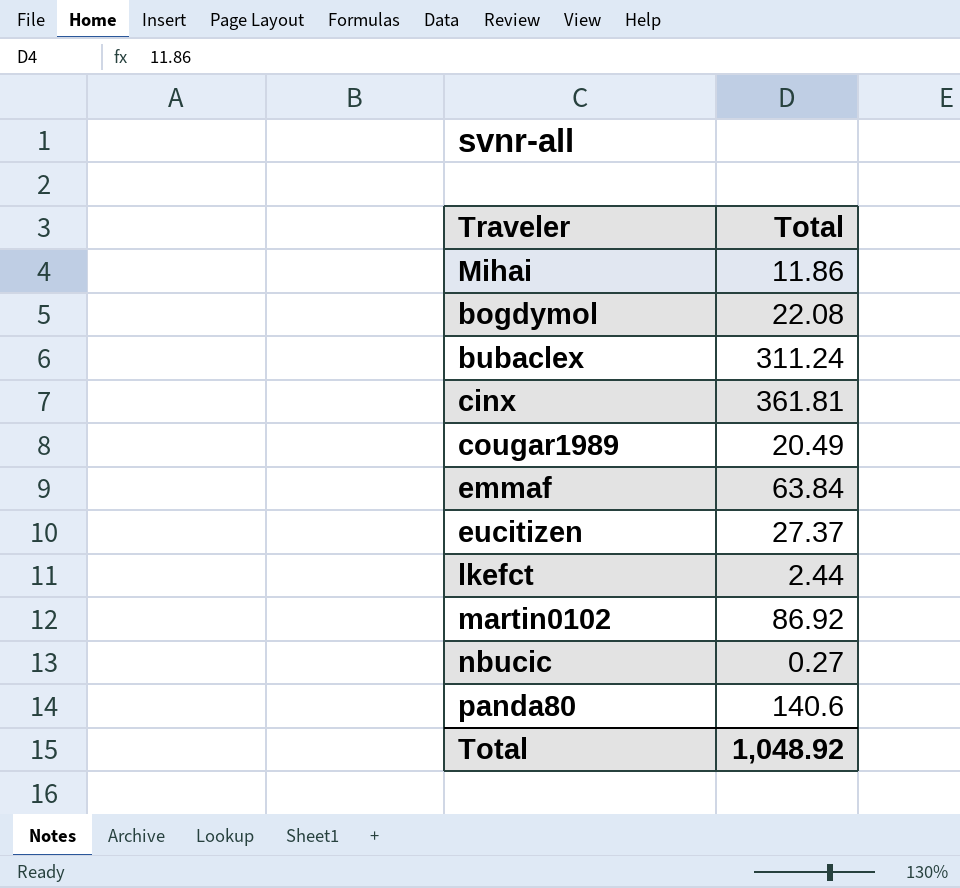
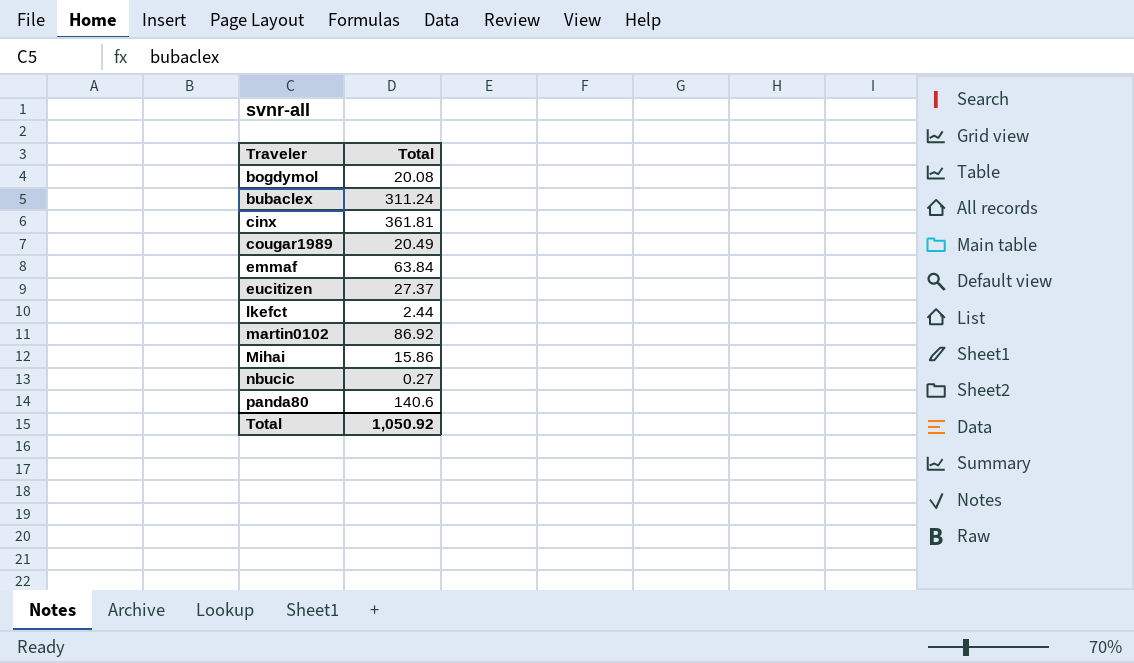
row order: none -> Traveler ascending
bogdymol | Total: 22.08 -> 20.08
Mihai | Total: 11.86 -> 15.86
Total | Total: 1,048.92 -> 1,050.92

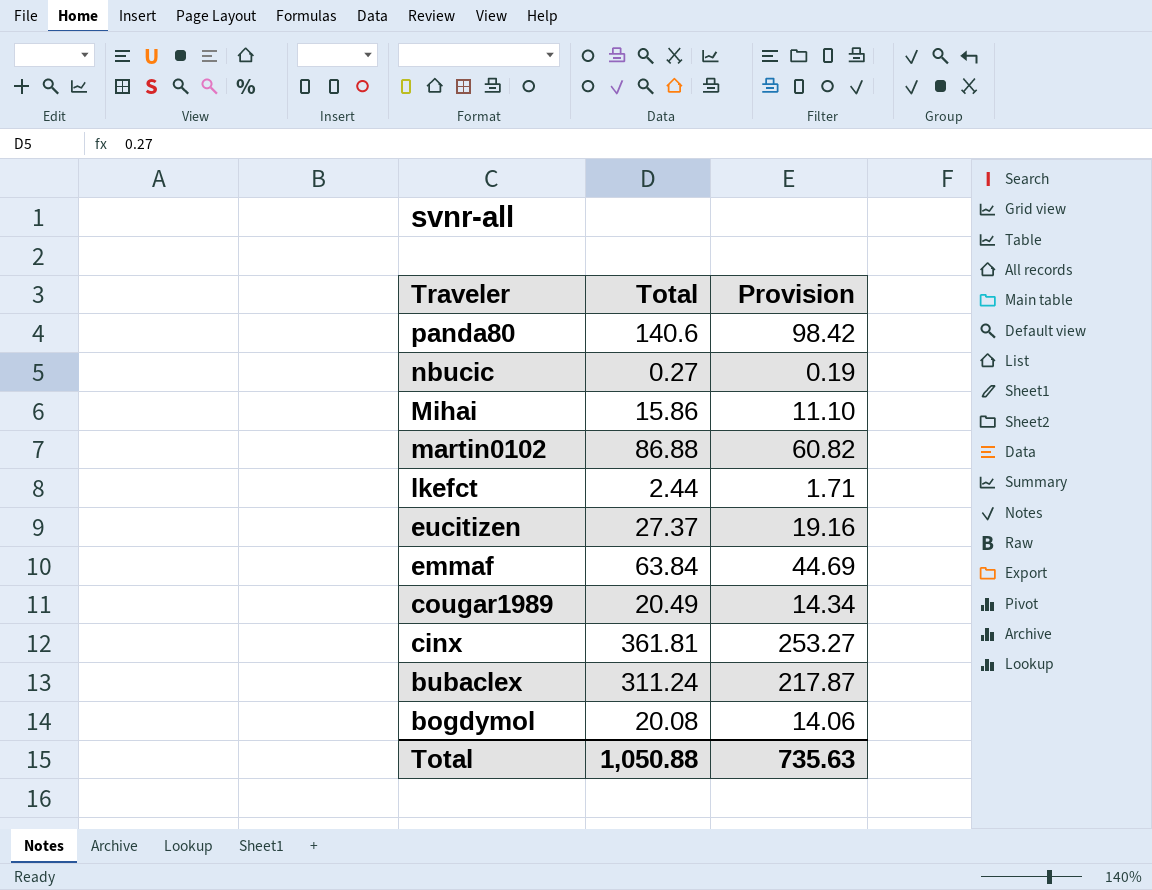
row order: Traveler ascending -> Traveler descending
column Provision | formula: none -> [Total] * 0.7
martin0102 | Total: 86.92 -> 86.88
Total | Total: 1,050.92 -> 1,050.88

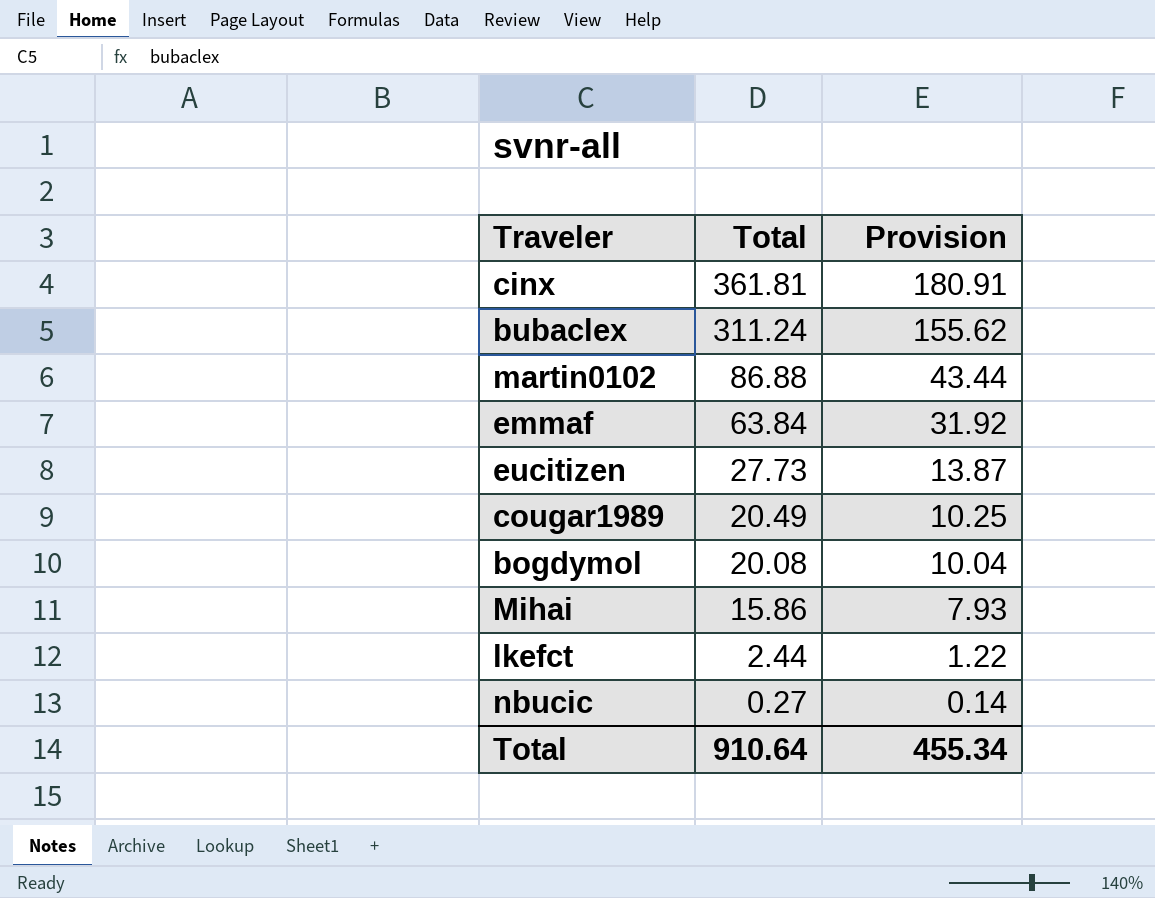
row order: Traveler descending -> Total descending
column Provision | formula: [Total] * 0.7 -> [Total] * 0.5
row panda80: 140.6 | 98.42 -> none
eucitizen | Total: 27.37 -> 27.73
Total | Total: 1,050.88 -> 910.64
Total | Provision: 735.63 -> 455.34

